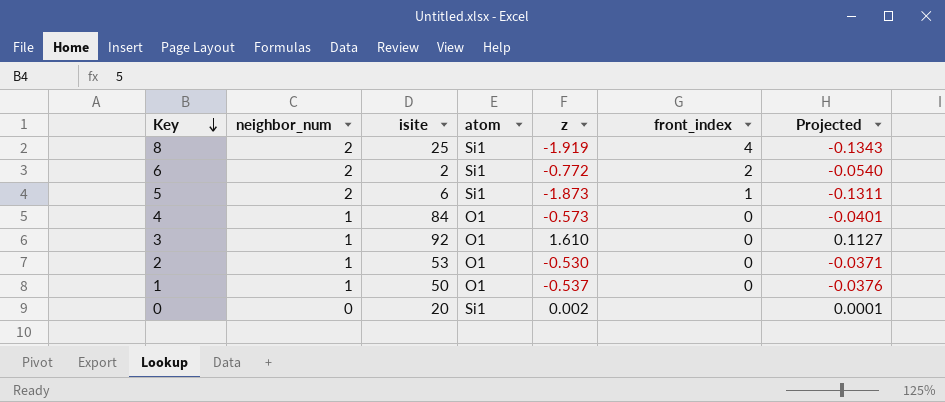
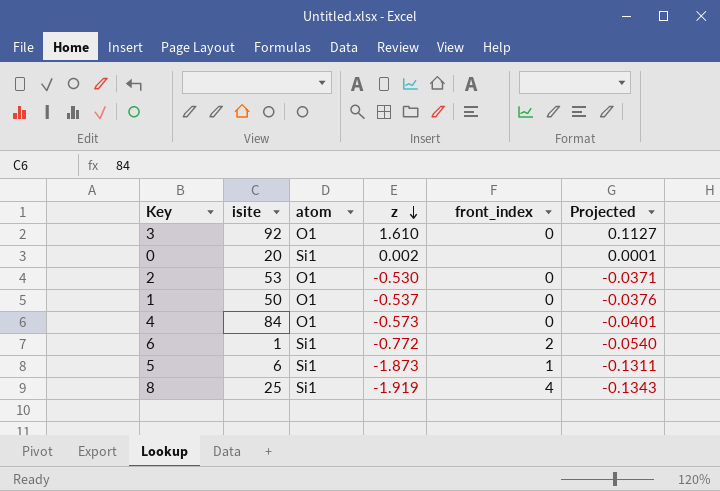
row order: Key descending -> z descending
column neighbor_num | position: 2 -> none
6 | isite: 2 -> 1

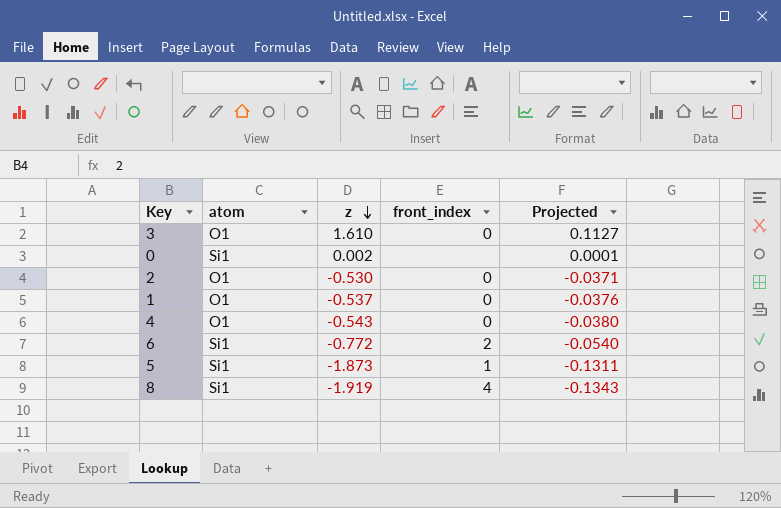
column isite | position: 2 -> none
4 | z: -0.573 -> -0.543
4 | Projected: -0.0401 -> -0.0380

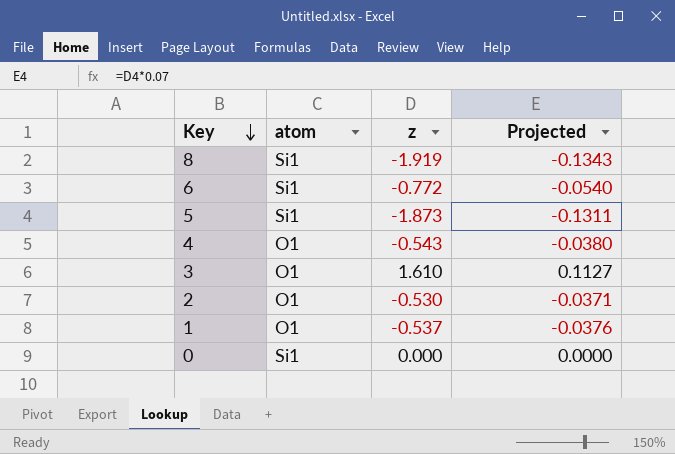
row order: z descending -> Key descending
column front_index | position: 4 -> none
0 | z: 0.002 -> 0.000
0 | Projected: 0.0001 -> 0.0000

